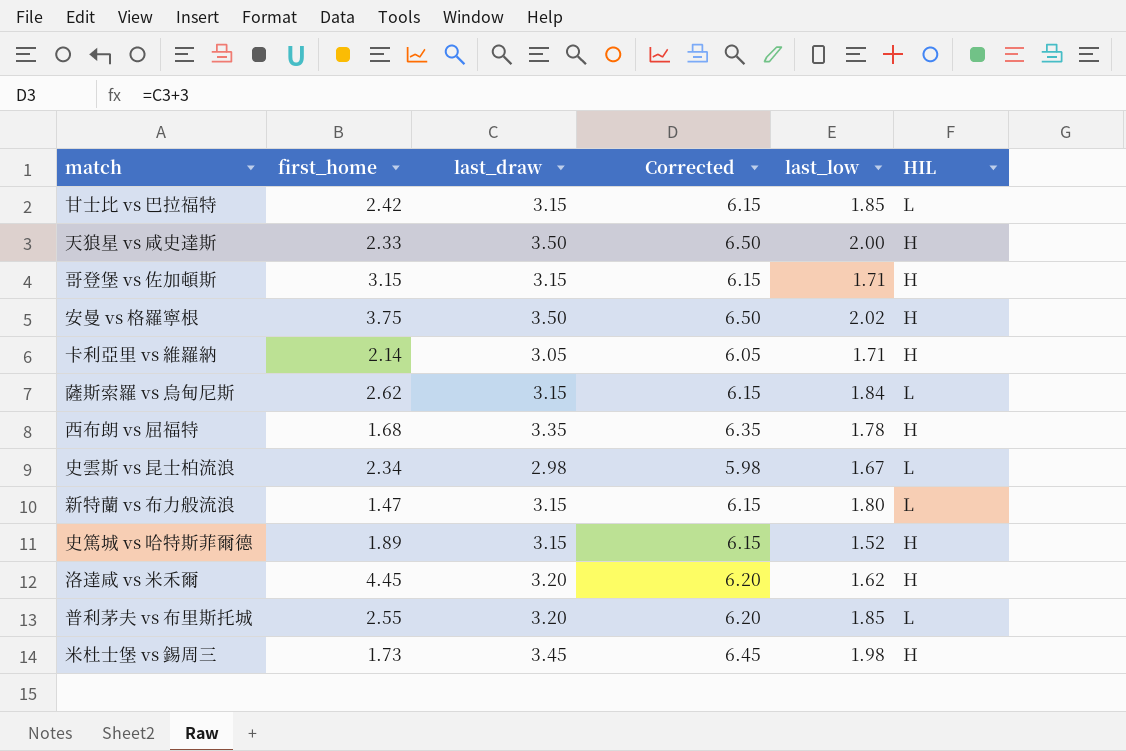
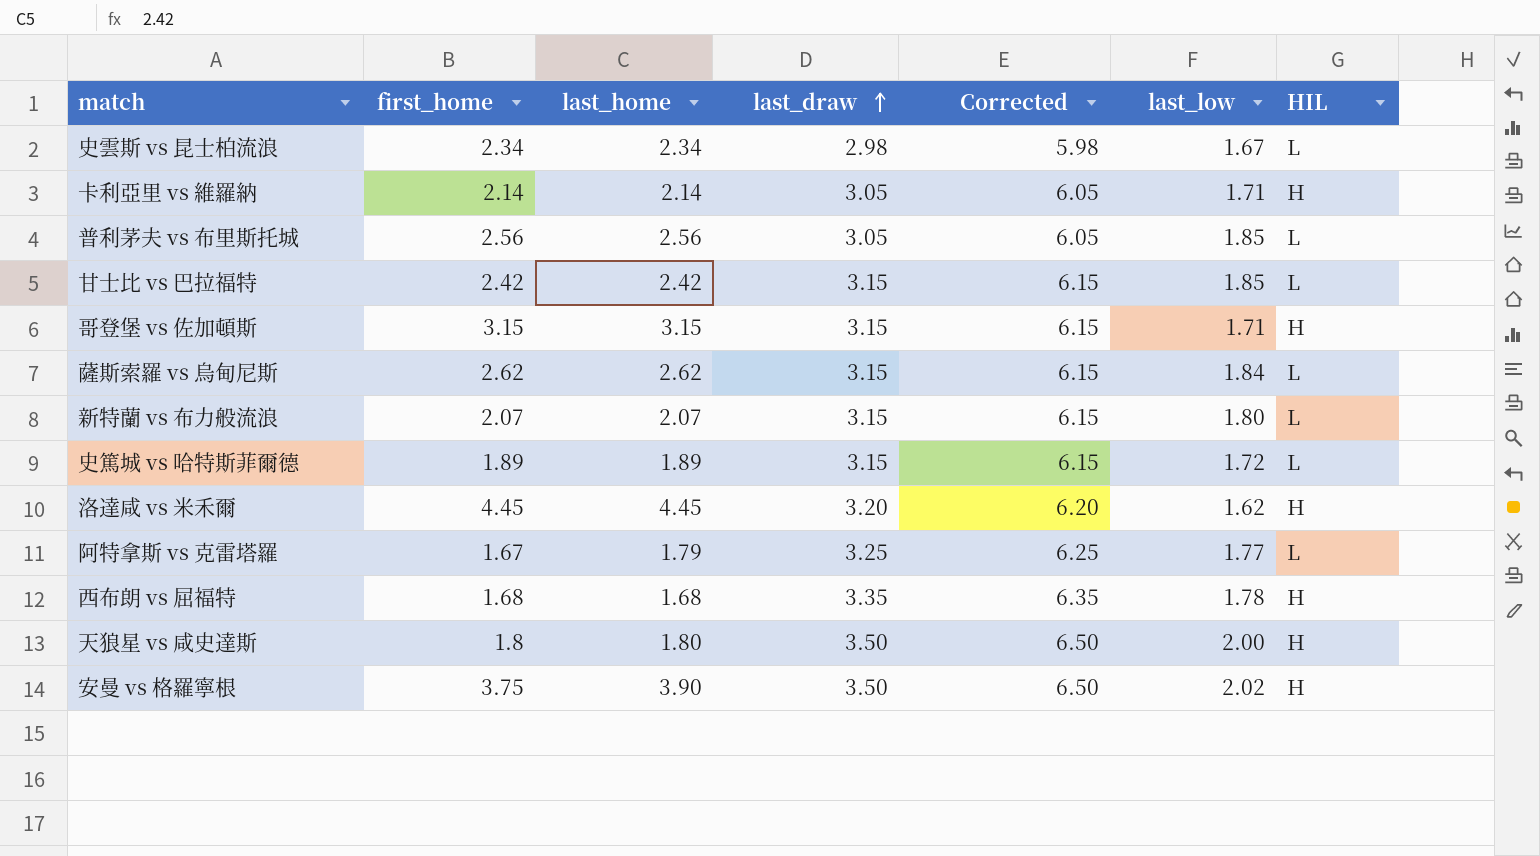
row order: none -> last_draw ascending
column last_home | position: none -> 3
row 米杜士堡 vs 錫周三: 1.73 | 3.45 | 6.45 | 1.98 | H -> none
普利茅夫 vs 布里斯托城 | first_home: 2.55 -> 2.56
普利茅夫 vs 布里斯托城 | last_draw: 3.20 -> 3.05
普利茅夫 vs 布里斯托城 | Corrected: 6.20 -> 6.05
新特蘭 vs 布力般流浪 | first_home: 1.47 -> 2.07
史篤城 vs 哈特斯菲爾德 | last_low: 1.52 -> 1.72
史篤城 vs 哈特斯菲爾德 | HIL: H -> L
row 阿特拿斯 vs 克雷塔羅: none -> 1.67 | 1.79 | 3.25 | 6.25 | 1.77 | L
天狼星 vs 咸史達斯 | first_home: 2.33 -> 1.8

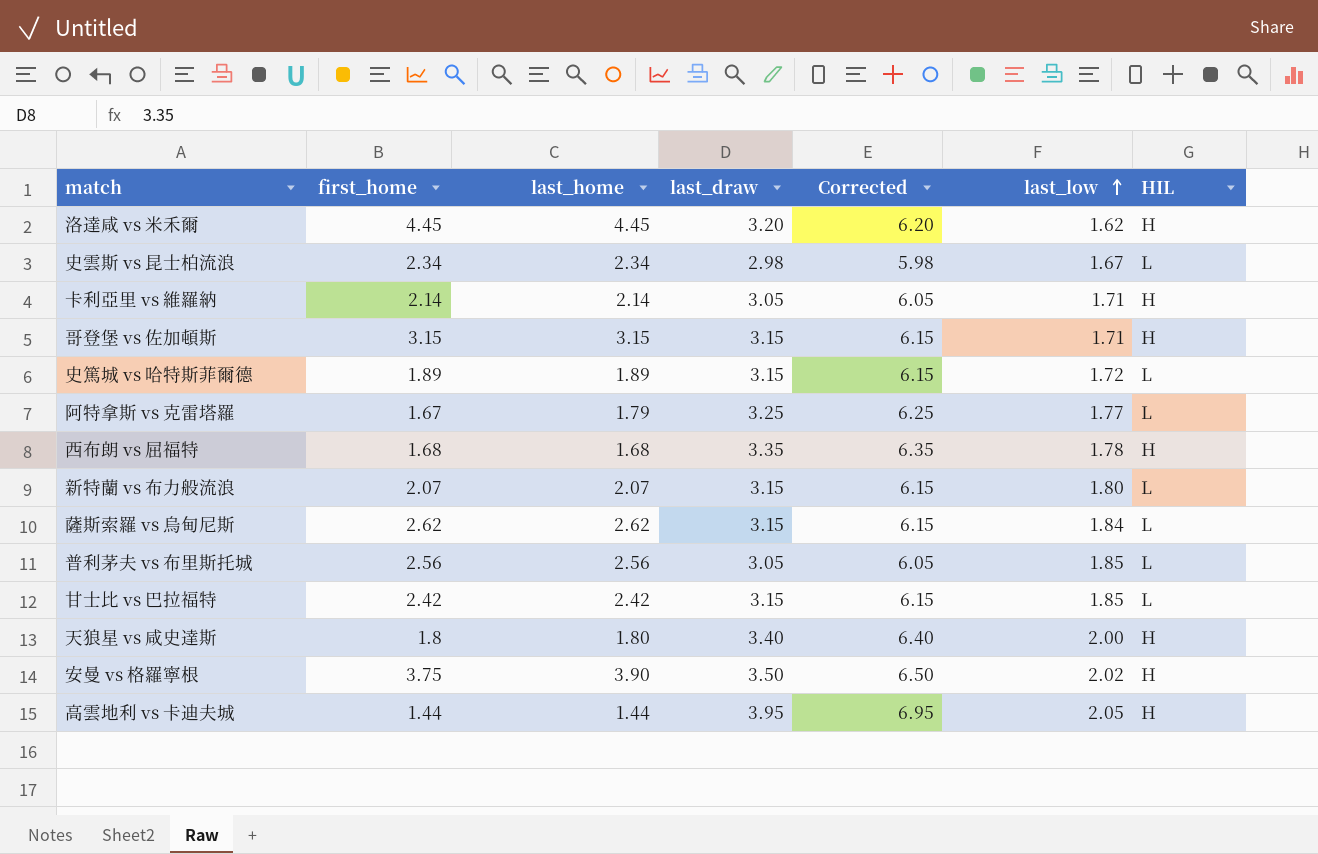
row order: last_draw ascending -> last_low ascending
天狼星 vs 咸史達斯 | last_draw: 3.50 -> 3.40
天狼星 vs 咸史達斯 | Corrected: 6.50 -> 6.40
row 高雲地利 vs 卡迪夫城: none -> 1.44 | 1.44 | 3.95 | 6.95 | 2.05 | H

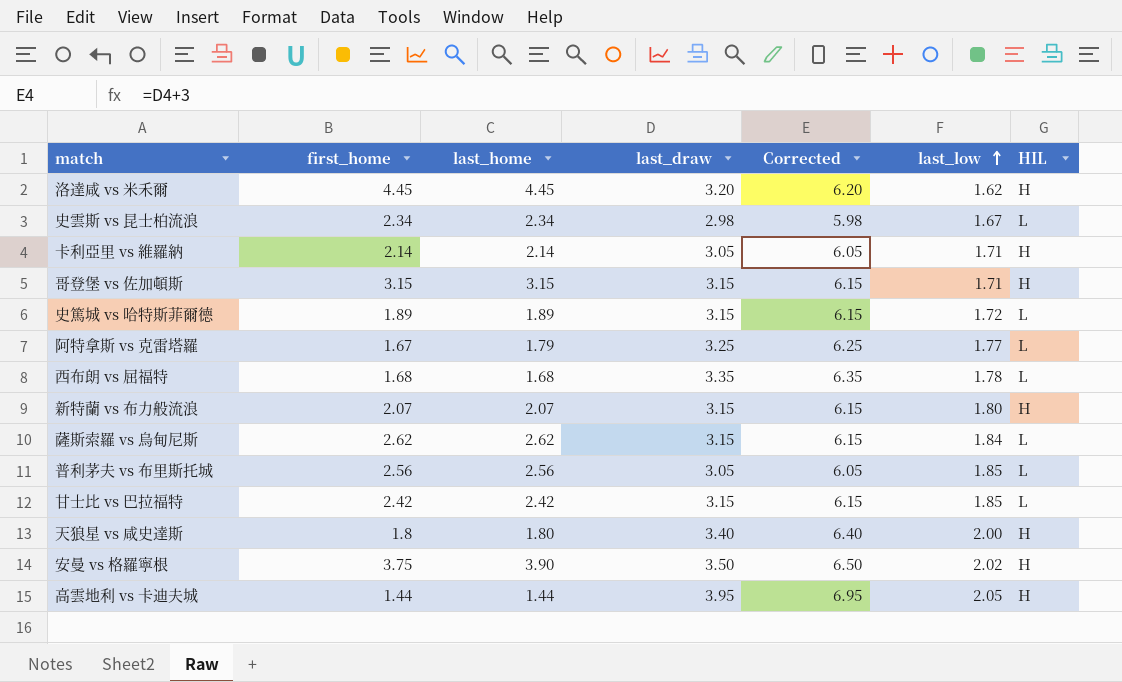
西布朗 vs 屈福特 | HIL: H -> L
新特蘭 vs 布力般流浪 | HIL: L -> H

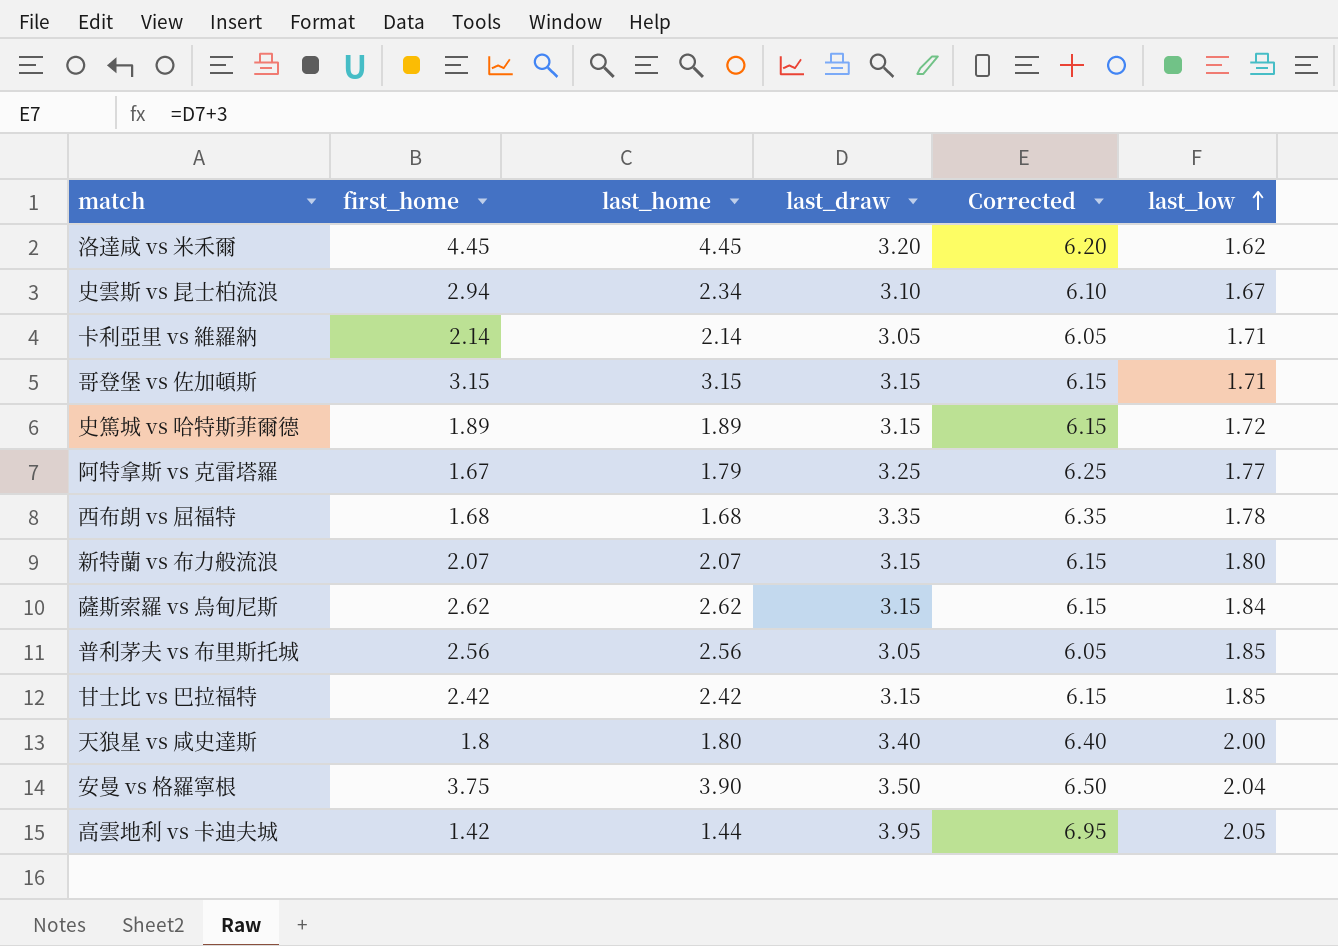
column HIL | position: 7 -> none
史雲斯 vs 昆士柏流浪 | first_home: 2.34 -> 2.94
史雲斯 vs 昆士柏流浪 | last_draw: 2.98 -> 3.10
史雲斯 vs 昆士柏流浪 | Corrected: 5.98 -> 6.10
安曼 vs 格羅寧根 | last_low: 2.02 -> 2.04
高雲地利 vs 卡迪夫城 | first_home: 1.44 -> 1.42

